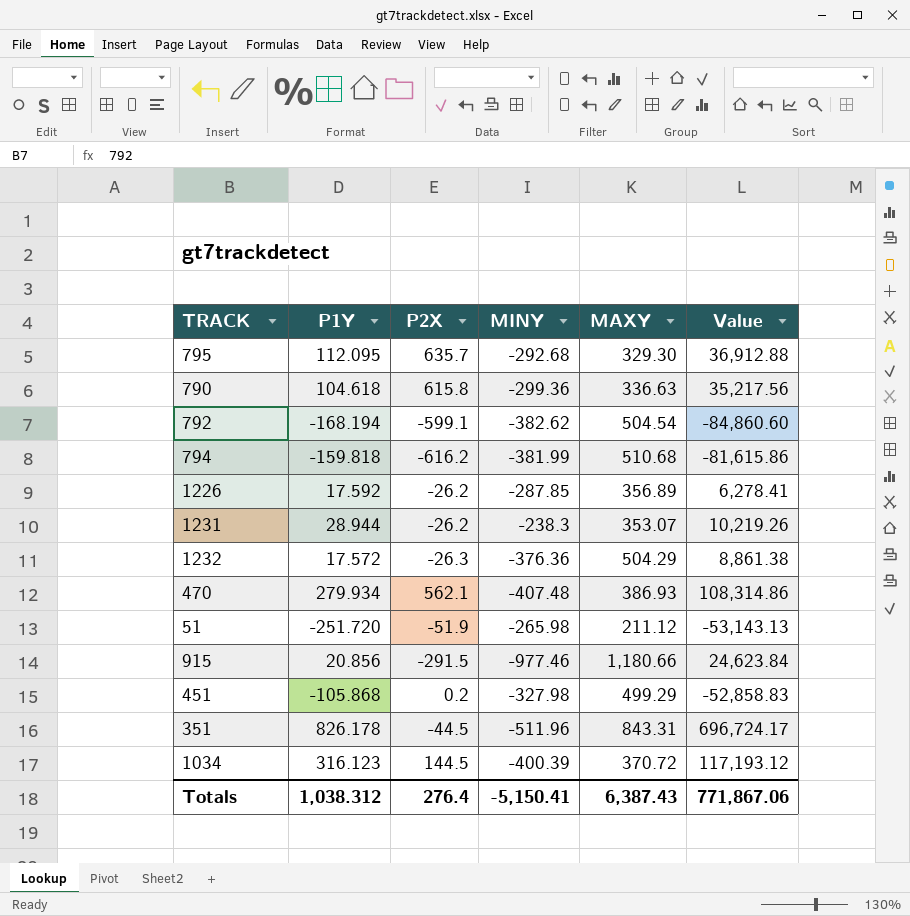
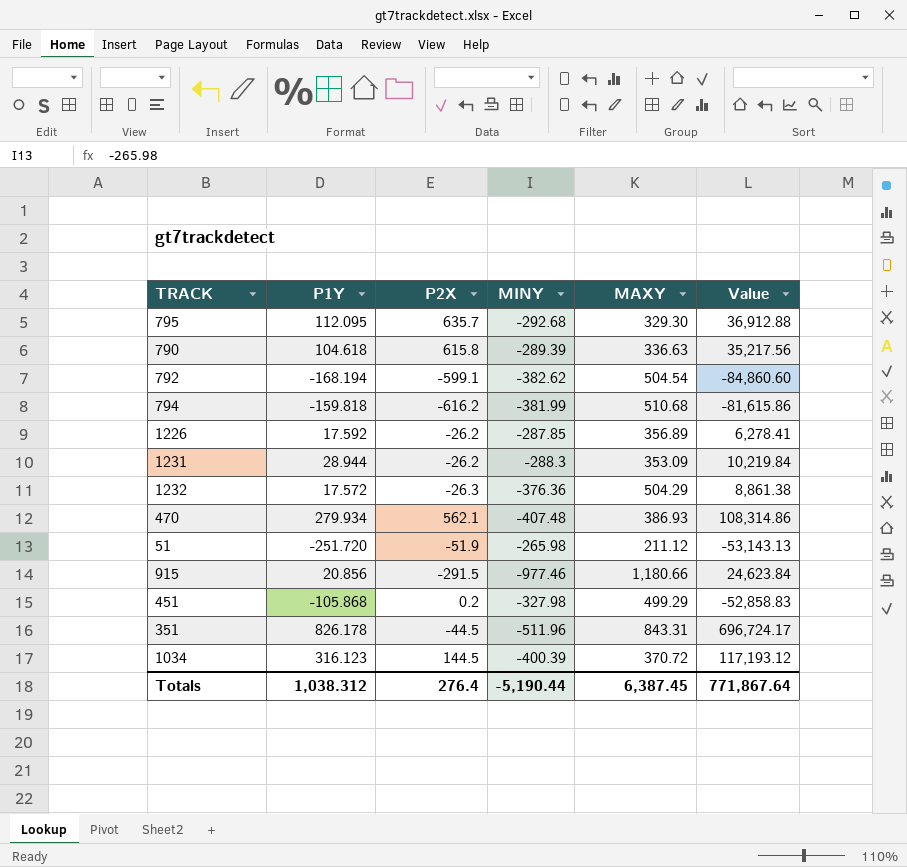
790 | MINY: -299.36 -> -289.39
1231 | MINY: -238.3 -> -288.3
1231 | MAXY: 353.07 -> 353.09
1231 | Value: 10,219.26 -> 10,219.84
Totals | MINY: -5,150.41 -> -5,190.44
Totals | MAXY: 6,387.43 -> 6,387.45
Totals | Value: 771,867.06 -> 771,867.64

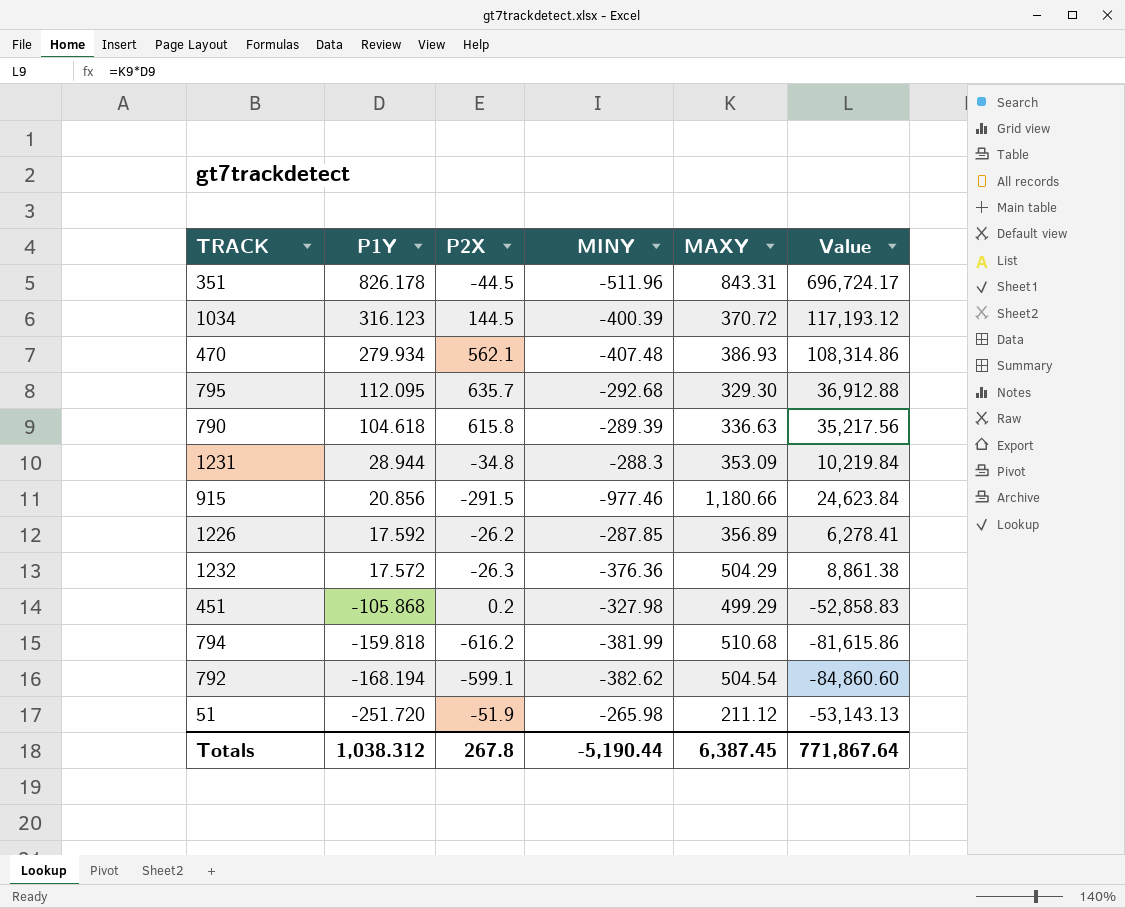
row order: none -> P1Y descending
1231 | P2X: -26.2 -> -34.8
Totals | P2X: 276.4 -> 267.8

